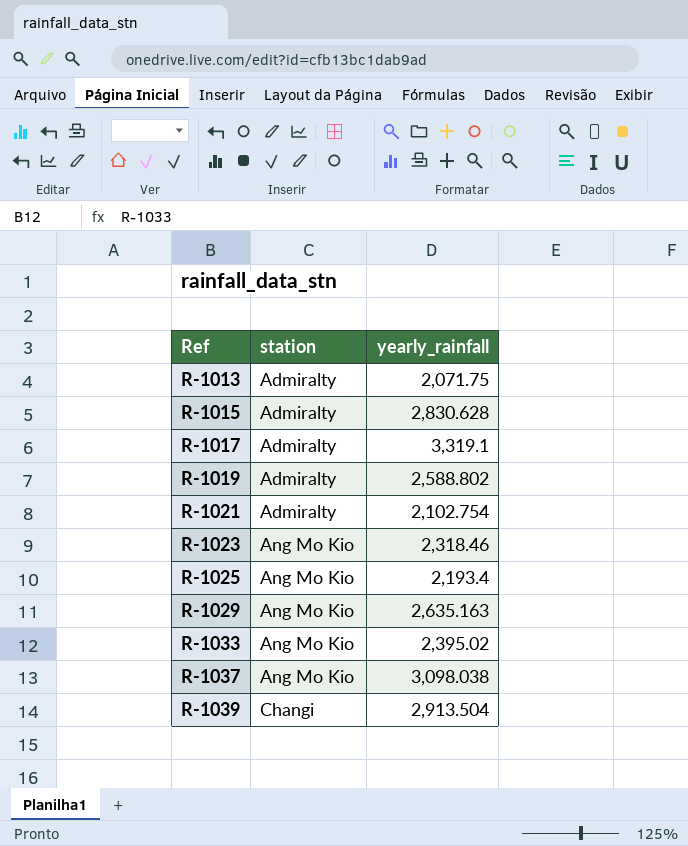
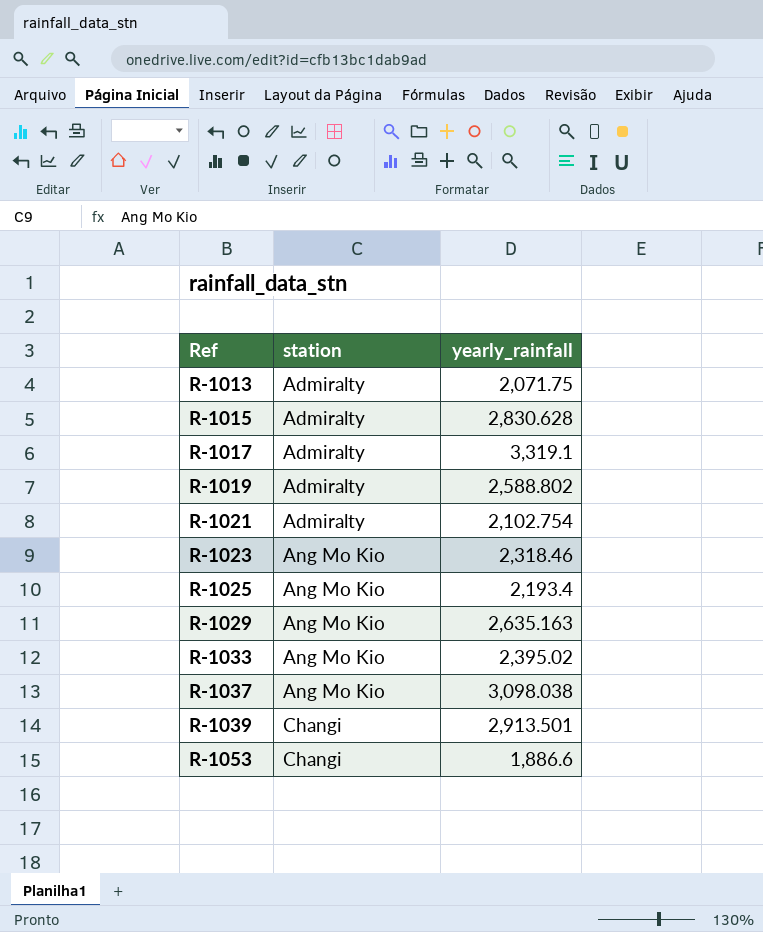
R-1039 | yearly_rainfall: 2,913.504 -> 2,913.501
row R-1053: none -> Changi | 1,886.6

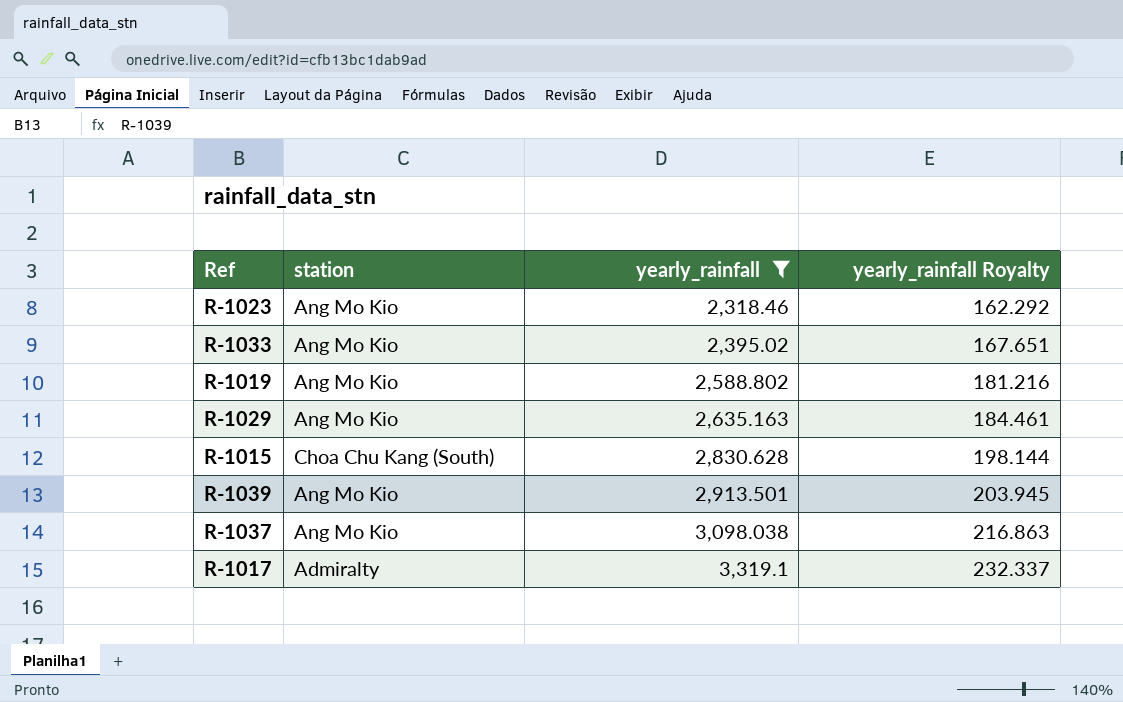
filter: none -> yearly_rainfall >= 2,318.46
row order: Ref ascending -> yearly_rainfall ascending
column yearly_rainfall Royalty | formula: none -> [yearly_rainfall] * 0.07
R-1019 | station: Admiralty -> Ang Mo Kio
R-1015 | station: Admiralty -> Choa Chu Kang (South)
R-1039 | station: Changi -> Ang Mo Kio

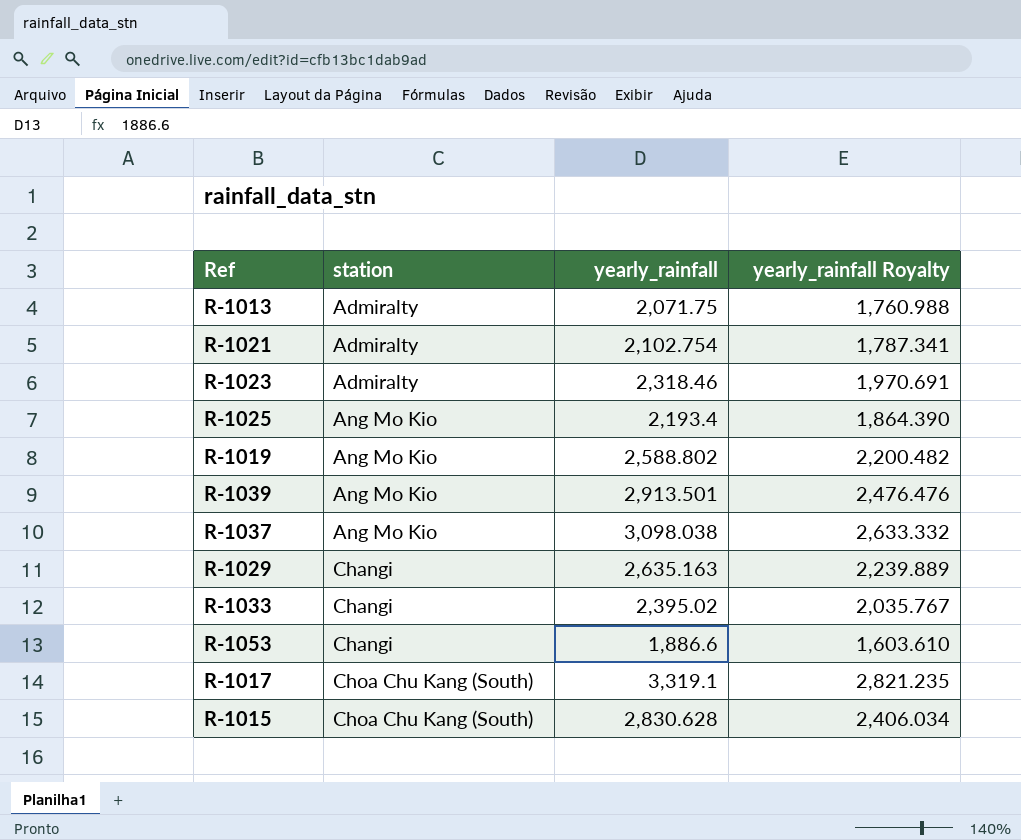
filter: yearly_rainfall >= 2,318.46 -> none
row order: yearly_rainfall ascending -> station ascending
column yearly_rainfall Royalty | formula: [yearly_rainfall] * 0.07 -> [yearly_rainfall] * 0.85
R-1023 | station: Ang Mo Kio -> Admiralty
R-1029 | station: Ang Mo Kio -> Changi
R-1033 | station: Ang Mo Kio -> Changi
R-1017 | station: Admiralty -> Choa Chu Kang (South)

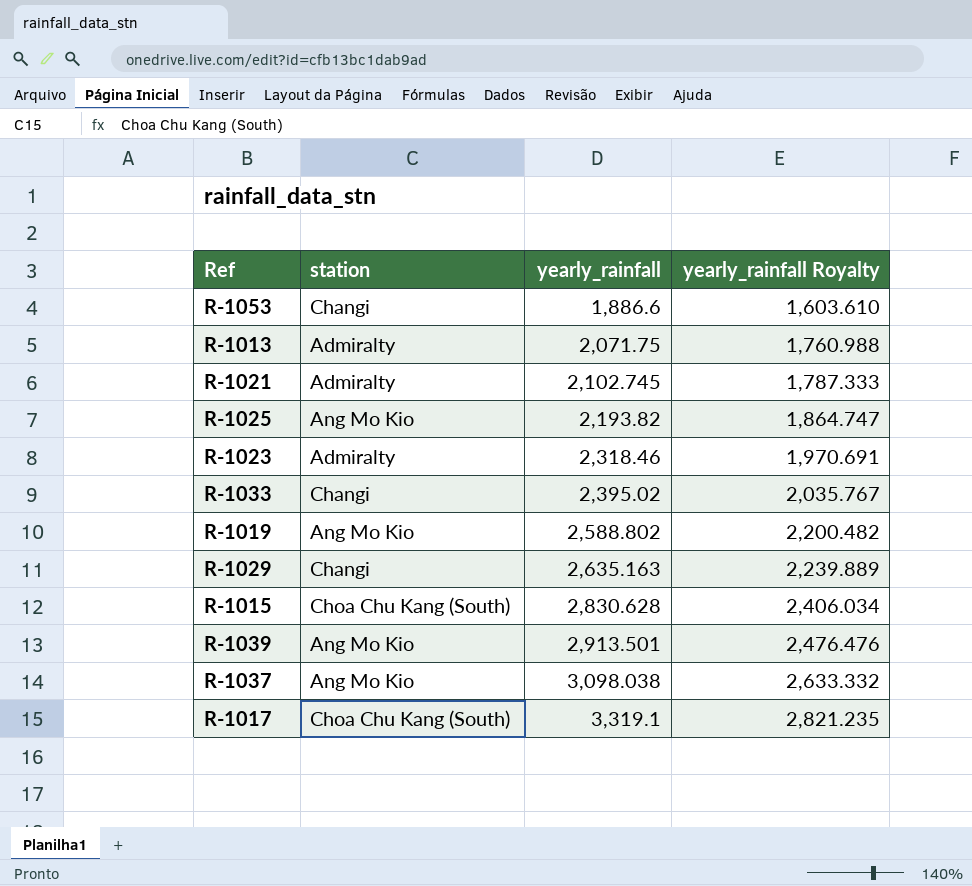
row order: station ascending -> yearly_rainfall ascending
R-1021 | yearly_rainfall: 2,102.754 -> 2,102.745
R-1021 | yearly_rainfall Royalty: 1,787.341 -> 1,787.333
R-1025 | yearly_rainfall: 2,193.4 -> 2,193.82
R-1025 | yearly_rainfall Royalty: 1,864.390 -> 1,864.747

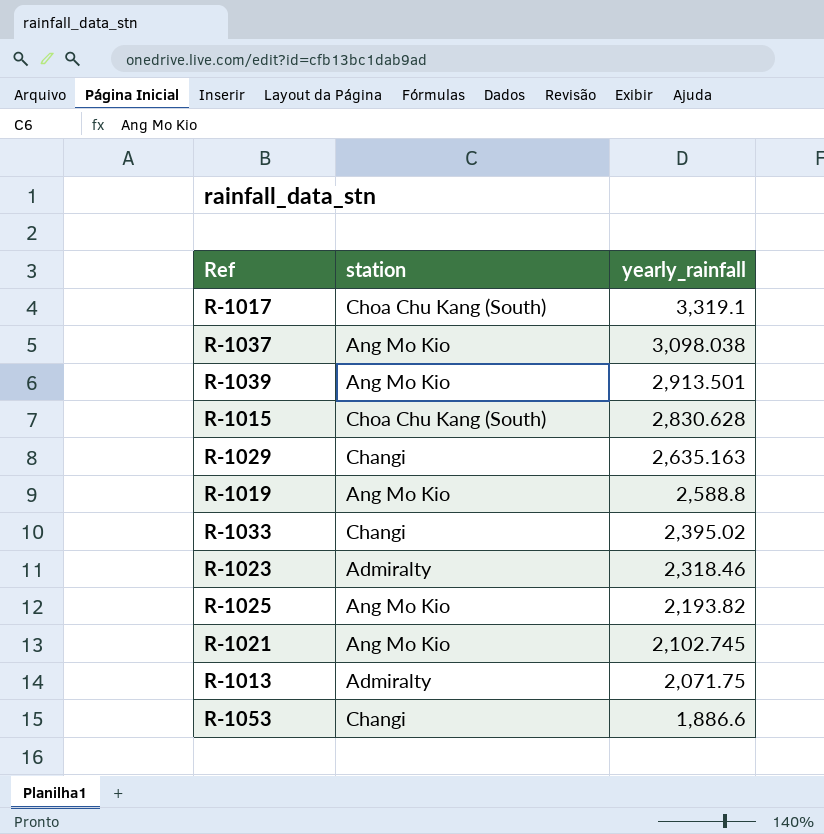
row order: yearly_rainfall ascending -> yearly_rainfall descending
column yearly_rainfall Royalty | formula: [yearly_rainfall] * 0.85 -> none
R-1019 | yearly_rainfall: 2,588.802 -> 2,588.8
R-1021 | station: Admiralty -> Ang Mo Kio

